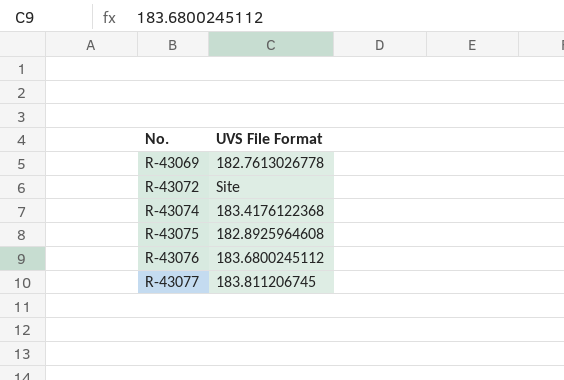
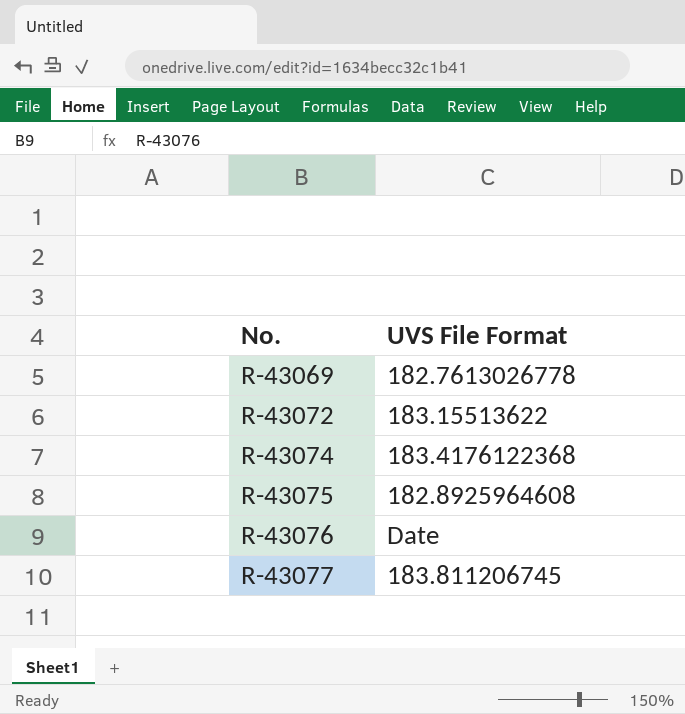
R-43072 | UVS File Format: Site -> 183.15513622
R-43076 | UVS File Format: 183.6800245112 -> Date

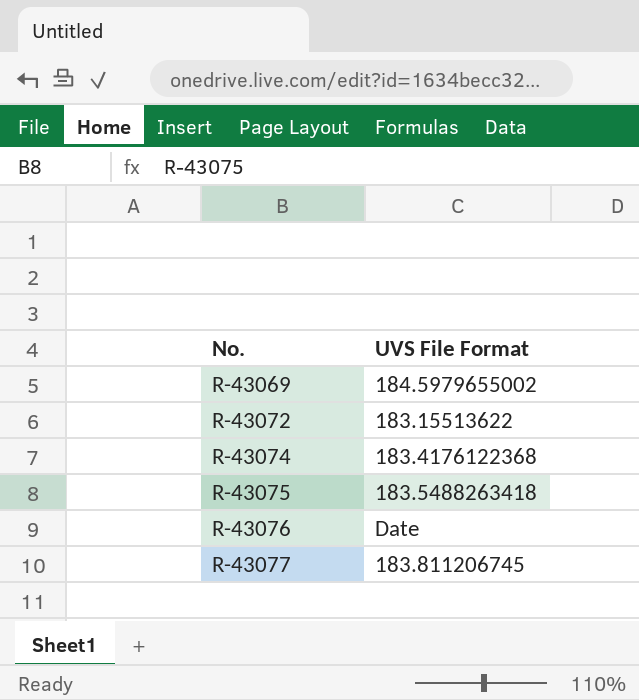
R-43069 | UVS File Format: 182.7613026778 -> 184.5979655002
R-43075 | UVS File Format: 182.8925964608 -> 183.5488263418

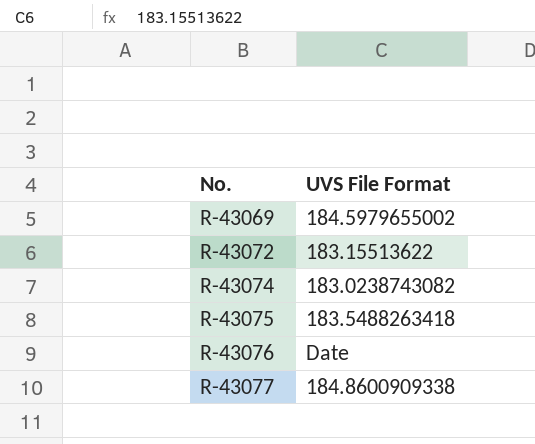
R-43074 | UVS File Format: 183.4176122368 -> 183.0238743082
R-43077 | UVS File Format: 183.811206745 -> 184.8600909338

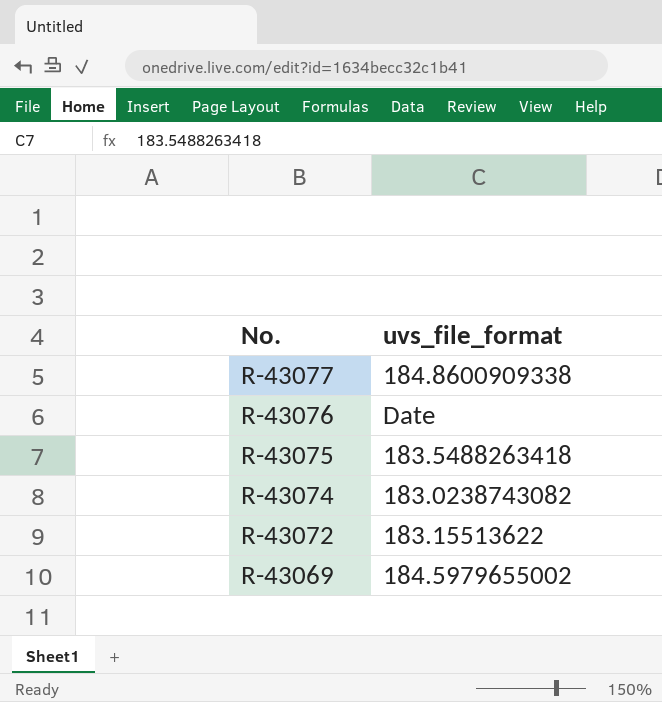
row order: No. ascending -> No. descending
column name: UVS File Format -> uvs_file_format

